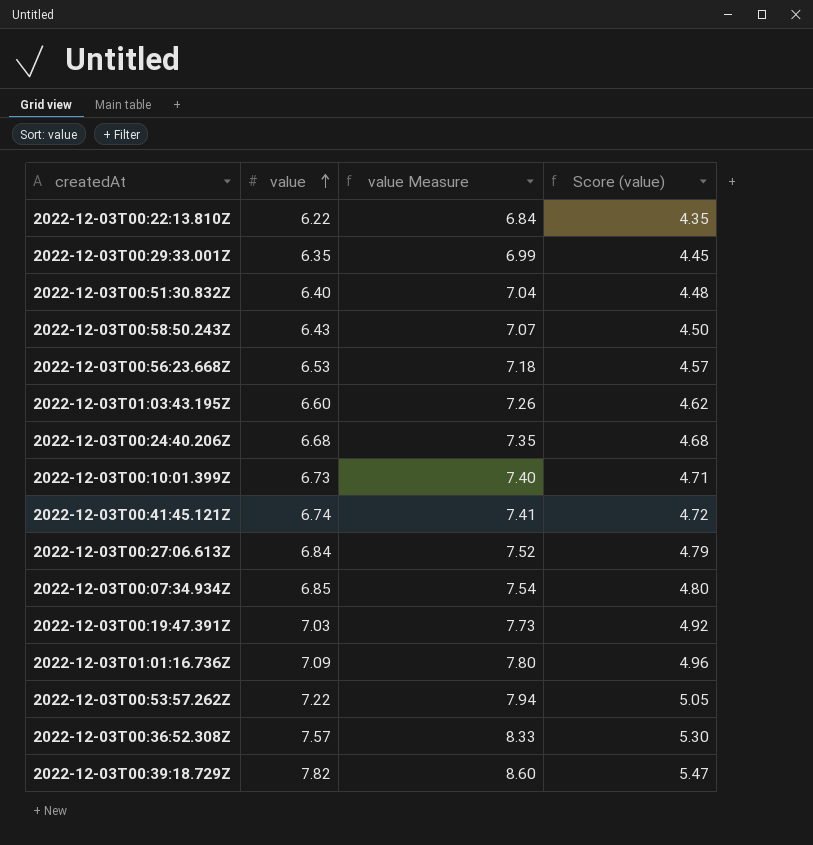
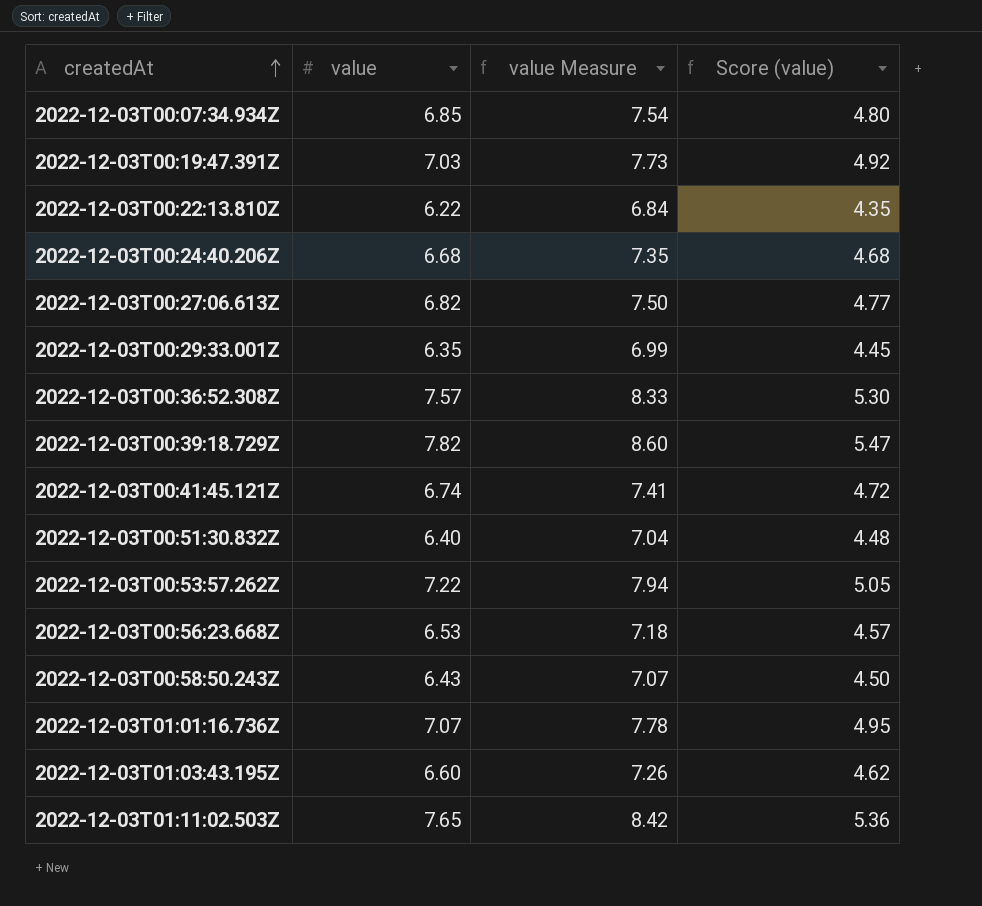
row order: value ascending -> createdAt ascending
row 2022-12-03T00:10:01.399Z: 6.73 | 7.40 | 4.71 -> none
2022-12-03T00:27:06.613Z | value: 6.84 -> 6.82
2022-12-03T00:27:06.613Z | value Measure: 7.52 -> 7.50
2022-12-03T00:27:06.613Z | Score (value): 4.79 -> 4.77
2022-12-03T01:01:16.736Z | value: 7.09 -> 7.07
2022-12-03T01:01:16.736Z | value Measure: 7.80 -> 7.78
2022-12-03T01:01:16.736Z | Score (value): 4.96 -> 4.95
row 2022-12-03T01:11:02.503Z: none -> 7.65 | 8.42 | 5.36

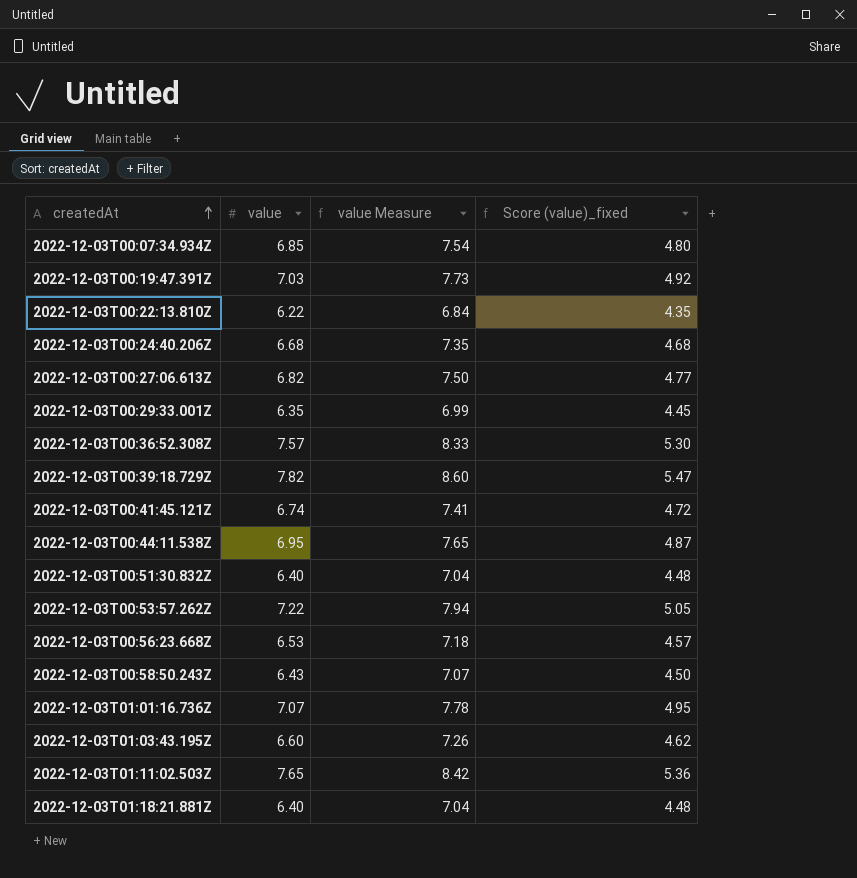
column name: Score (value) -> Score (value)_fixed
row 2022-12-03T00:44:11.538Z: none -> 6.95 | 7.65 | 4.87
row 2022-12-03T01:18:21.881Z: none -> 6.40 | 7.04 | 4.48

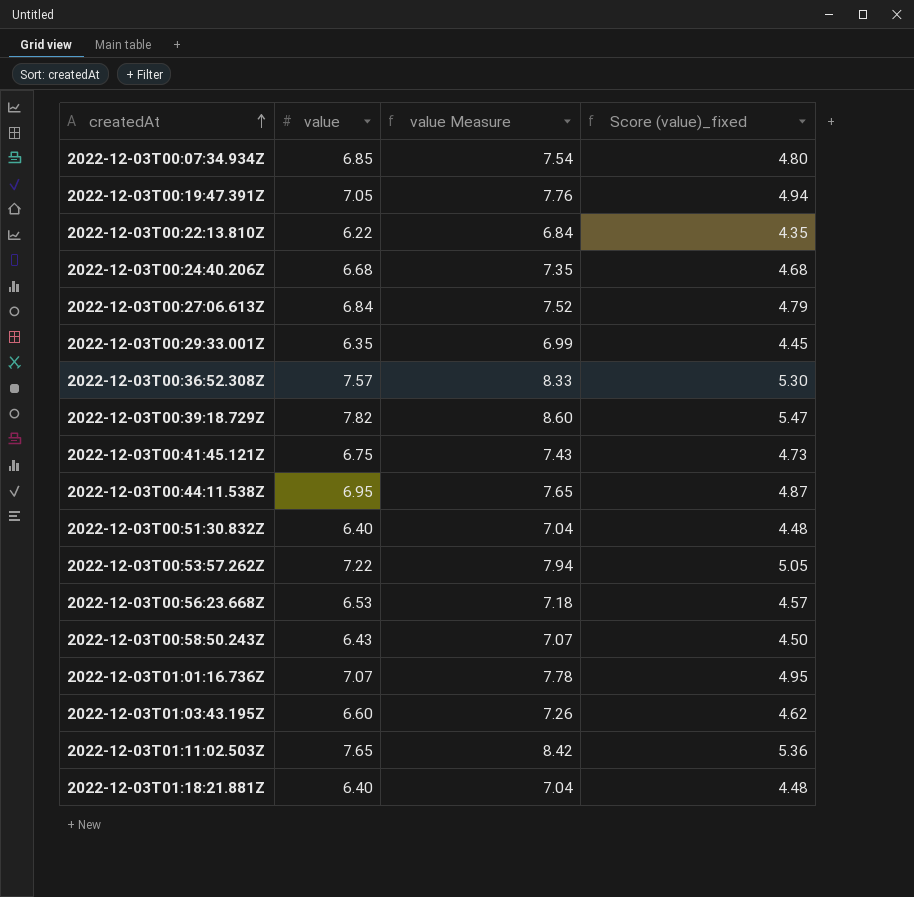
2022-12-03T00:19:47.391Z | value: 7.03 -> 7.05
2022-12-03T00:19:47.391Z | value Measure: 7.73 -> 7.76
2022-12-03T00:19:47.391Z | Score (value)_fixed: 4.92 -> 4.94
2022-12-03T00:27:06.613Z | value: 6.82 -> 6.84
2022-12-03T00:27:06.613Z | value Measure: 7.50 -> 7.52
2022-12-03T00:27:06.613Z | Score (value)_fixed: 4.77 -> 4.79
2022-12-03T00:41:45.121Z | value: 6.74 -> 6.75
2022-12-03T00:41:45.121Z | value Measure: 7.41 -> 7.43
2022-12-03T00:41:45.121Z | Score (value)_fixed: 4.72 -> 4.73

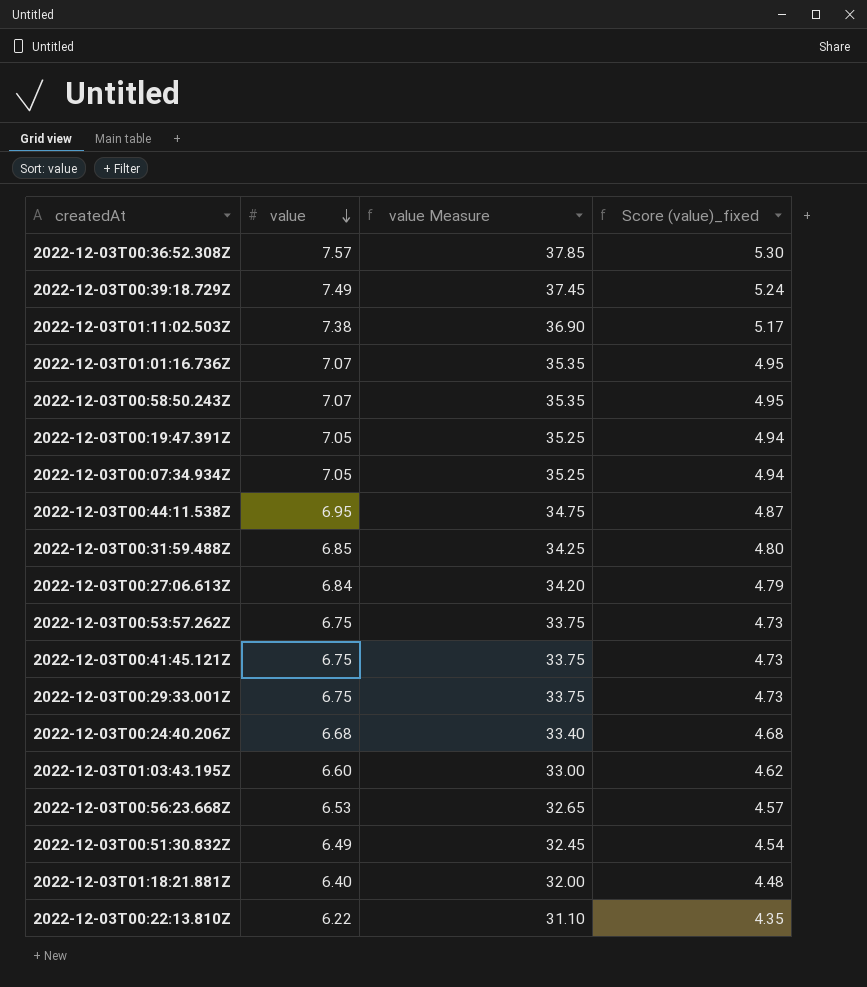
row order: createdAt ascending -> value descending
column value Measure | formula: [value] * 1.1 -> [value] * 5
2022-12-03T00:39:18.729Z | value: 7.82 -> 7.49
2022-12-03T00:39:18.729Z | Score (value)_fixed: 5.47 -> 5.24
2022-12-03T01:11:02.503Z | value: 7.65 -> 7.38
2022-12-03T01:11:02.503Z | Score (value)_fixed: 5.36 -> 5.17
2022-12-03T00:58:50.243Z | value: 6.43 -> 7.07
2022-12-03T00:58:50.243Z | Score (value)_fixed: 4.50 -> 4.95
2022-12-03T00:07:34.934Z | value: 6.85 -> 7.05
2022-12-03T00:07:34.934Z | Score (value)_fixed: 4.80 -> 4.94
row 2022-12-03T00:31:59.488Z: none -> 6.85 | 34.25 | 4.80
2022-12-03T00:53:57.262Z | value: 7.22 -> 6.75
2022-12-03T00:53:57.262Z | Score (value)_fixed: 5.05 -> 4.73
2022-12-03T00:29:33.001Z | value: 6.35 -> 6.75
2022-12-03T00:29:33.001Z | Score (value)_fixed: 4.45 -> 4.73
2022-12-03T00:51:30.832Z | value: 6.40 -> 6.49
2022-12-03T00:51:30.832Z | Score (value)_fixed: 4.48 -> 4.54

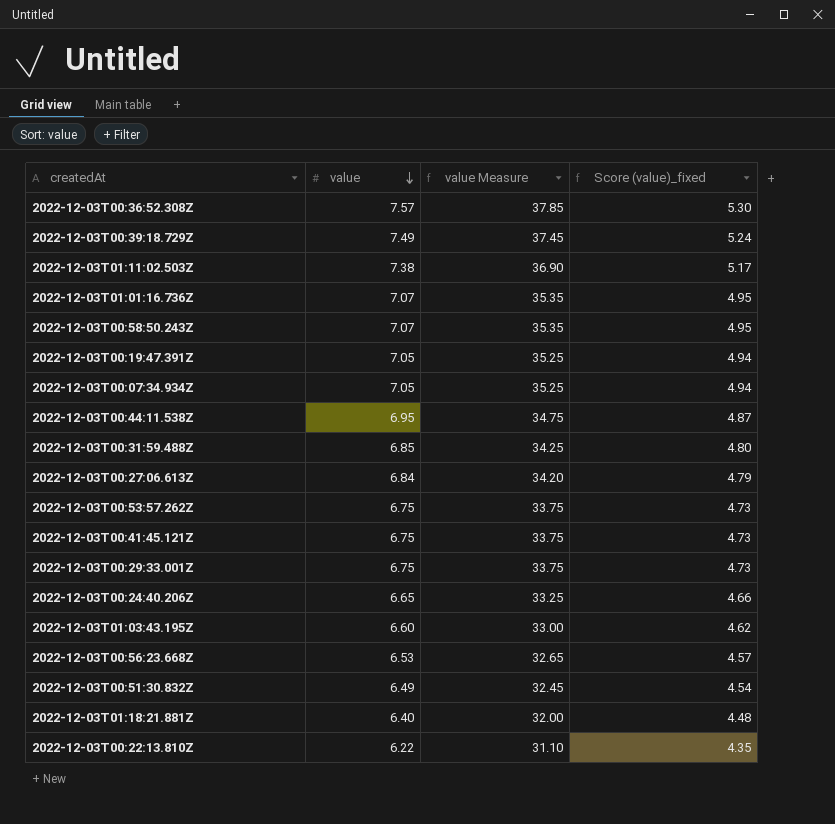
2022-12-03T00:24:40.206Z | value: 6.68 -> 6.65
2022-12-03T00:24:40.206Z | value Measure: 33.40 -> 33.25
2022-12-03T00:24:40.206Z | Score (value)_fixed: 4.68 -> 4.66

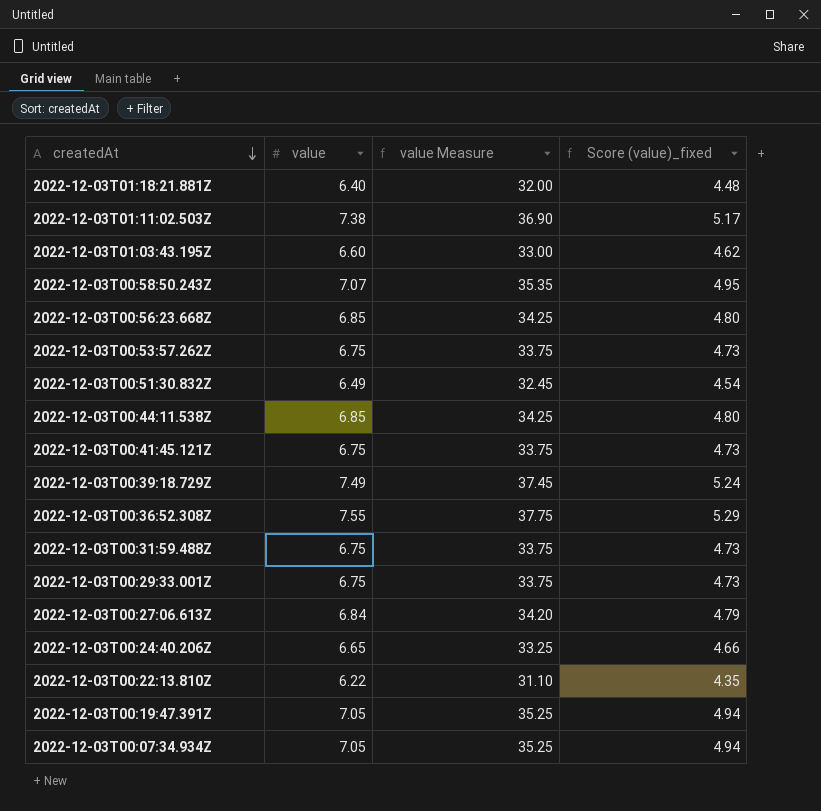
row order: value descending -> createdAt descending
row 2022-12-03T01:01:16.736Z: 7.07 | 35.35 | 4.95 -> none
2022-12-03T00:56:23.668Z | value: 6.53 -> 6.85
2022-12-03T00:56:23.668Z | value Measure: 32.65 -> 34.25
2022-12-03T00:56:23.668Z | Score (value)_fixed: 4.57 -> 4.80
2022-12-03T00:44:11.538Z | value: 6.95 -> 6.85
2022-12-03T00:44:11.538Z | value Measure: 34.75 -> 34.25
2022-12-03T00:44:11.538Z | Score (value)_fixed: 4.87 -> 4.80
2022-12-03T00:36:52.308Z | value: 7.57 -> 7.55
2022-12-03T00:36:52.308Z | value Measure: 37.85 -> 37.75
2022-12-03T00:36:52.308Z | Score (value)_fixed: 5.30 -> 5.29
2022-12-03T00:31:59.488Z | value: 6.85 -> 6.75
2022-12-03T00:31:59.488Z | value Measure: 34.25 -> 33.75
2022-12-03T00:31:59.488Z | Score (value)_fixed: 4.80 -> 4.73

